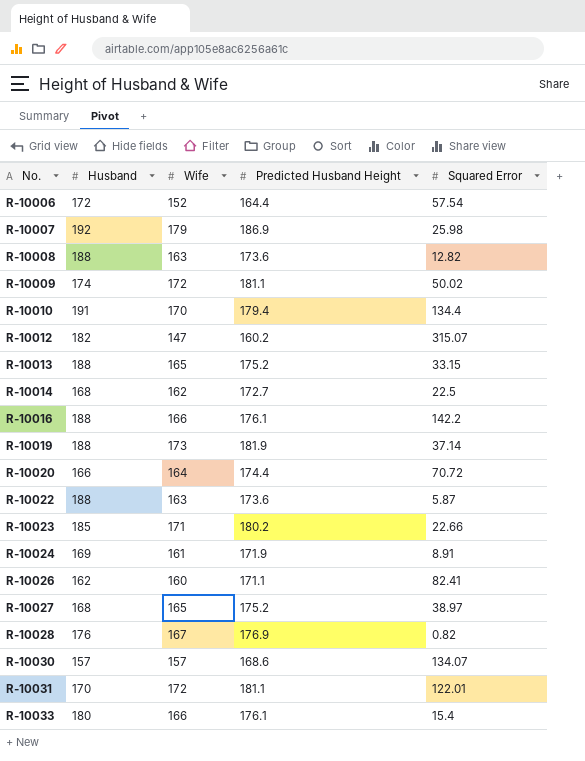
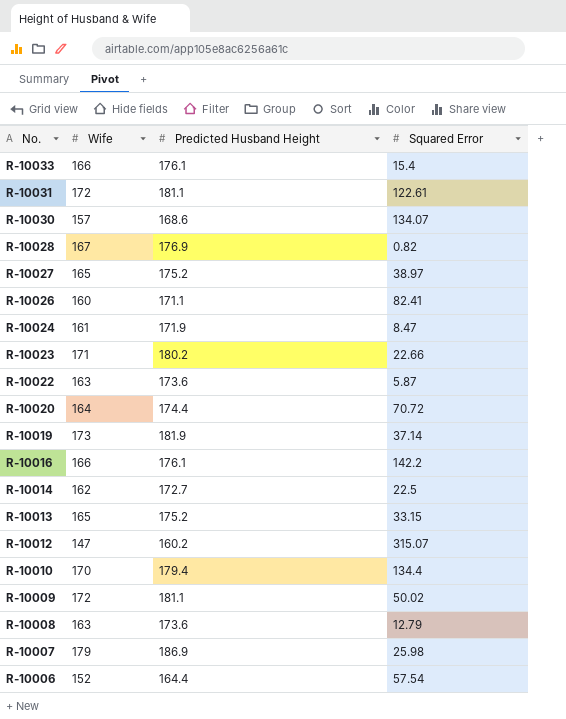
row order: No. ascending -> No. descending
column Husband | position: 2 -> none
R-10031 | Squared Error: 122.01 -> 122.61
R-10024 | Squared Error: 8.91 -> 8.47
R-10008 | Squared Error: 12.82 -> 12.79

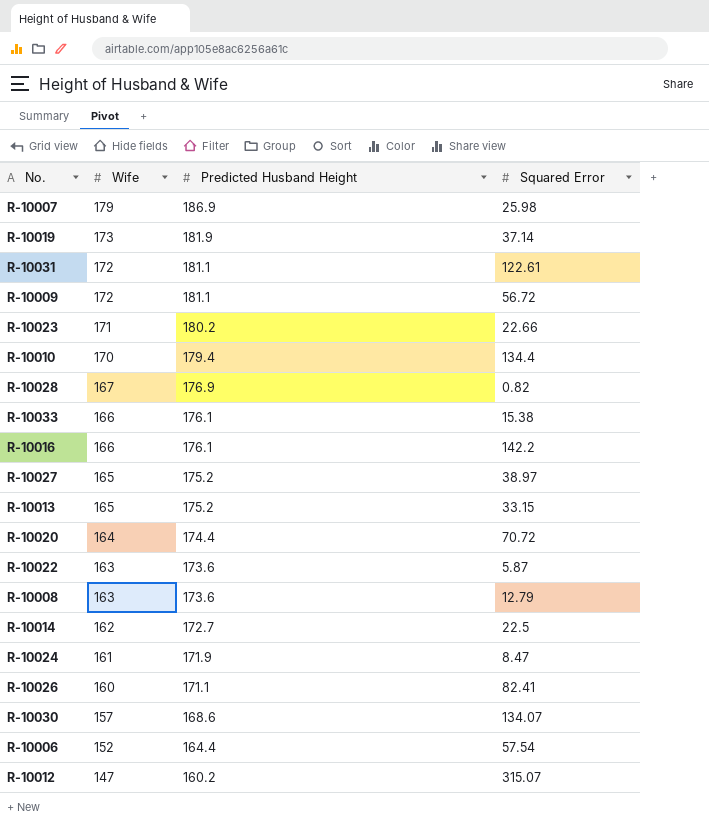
row order: No. descending -> Wife descending
R-10009 | Squared Error: 50.02 -> 56.72
R-10033 | Squared Error: 15.4 -> 15.38

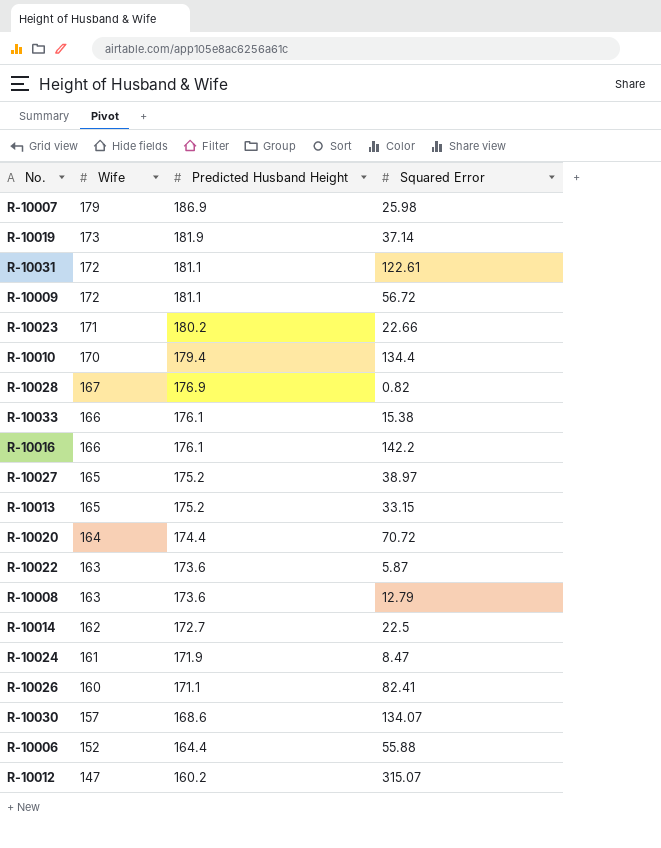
R-10006 | Squared Error: 57.54 -> 55.88

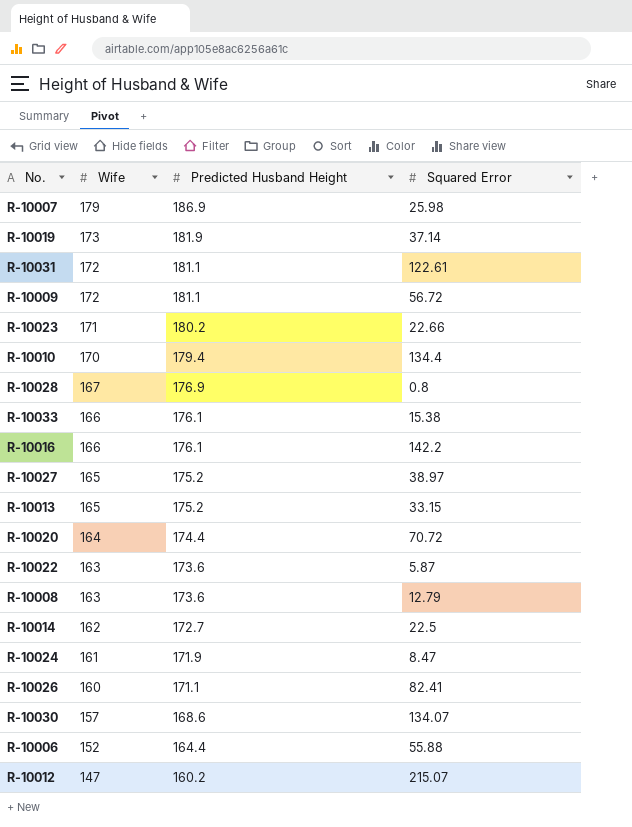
R-10028 | Squared Error: 0.82 -> 0.8
R-10012 | Squared Error: 315.07 -> 215.07

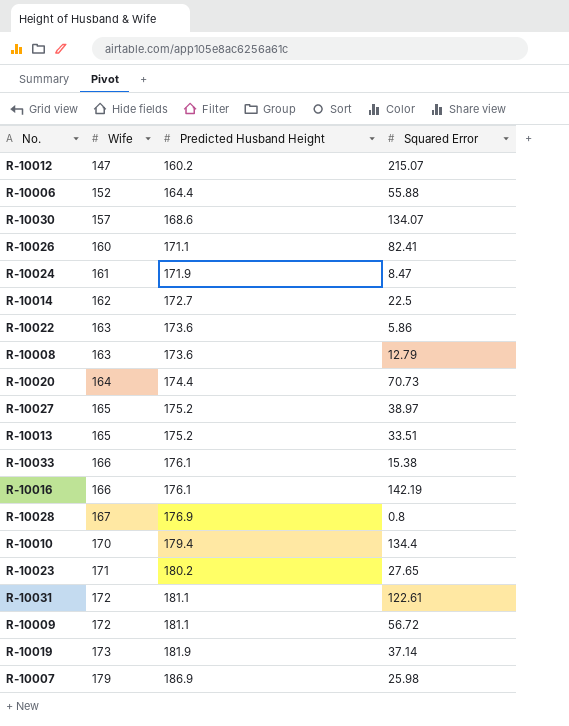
row order: Wife descending -> Wife ascending
R-10022 | Squared Error: 5.87 -> 5.86
R-10020 | Squared Error: 70.72 -> 70.73
R-10013 | Squared Error: 33.15 -> 33.51
R-10016 | Squared Error: 142.2 -> 142.19
R-10023 | Squared Error: 22.66 -> 27.65

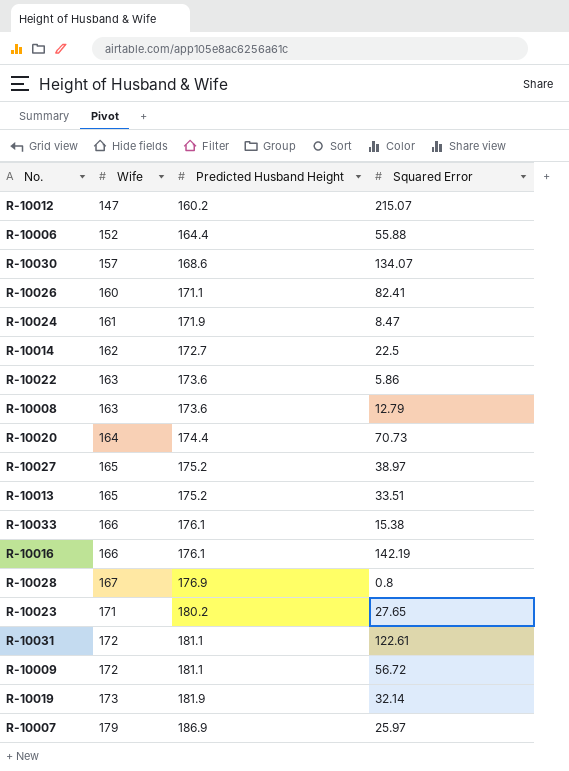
row R-10010: 170 | 179.4 | 134.4 -> none
R-10019 | Squared Error: 37.14 -> 32.14
R-10007 | Squared Error: 25.98 -> 25.97

